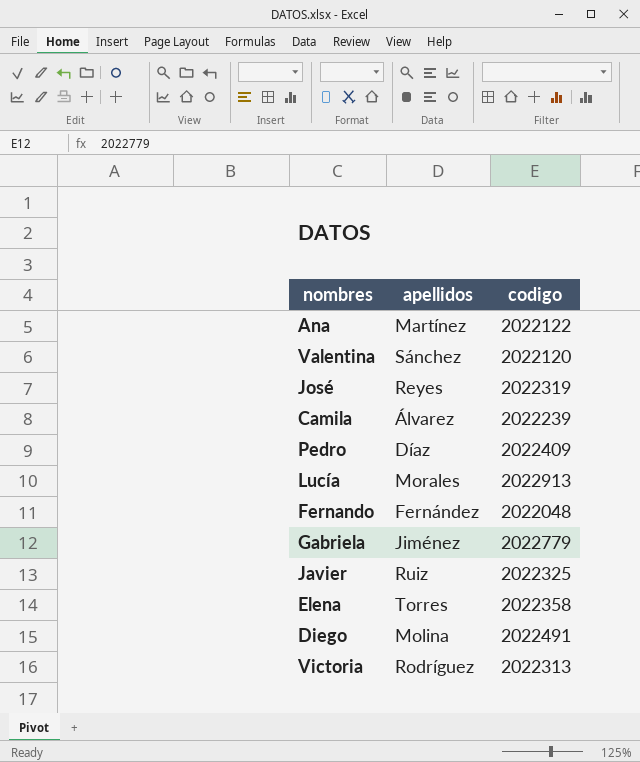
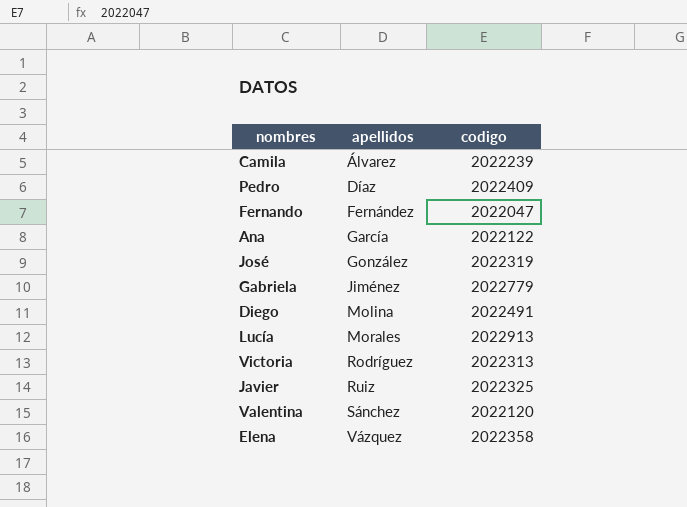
row order: none -> apellidos ascending
Fernando | codigo: 2022048 -> 2022047
Ana | apellidos: Martínez -> García
José | apellidos: Reyes -> González
Elena | apellidos: Torres -> Vázquez

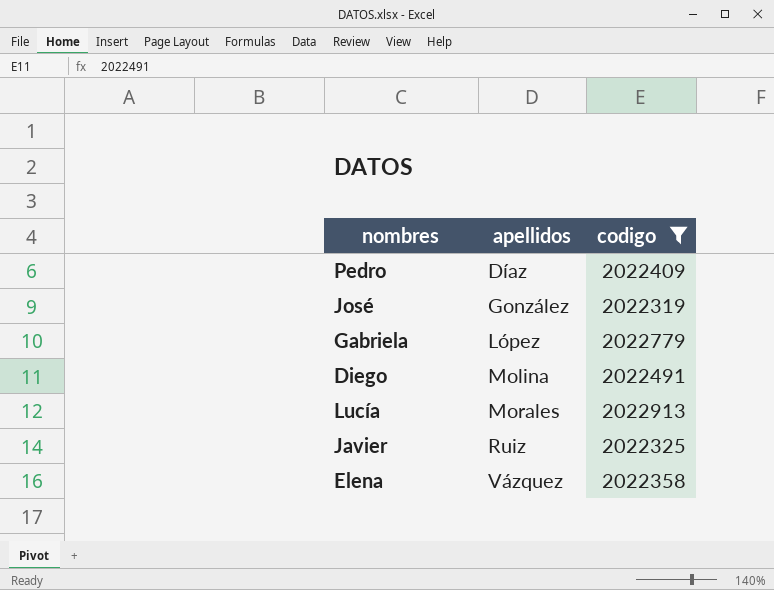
filter: none -> codigo >= 2022319
Gabriela | apellidos: Jiménez -> López

